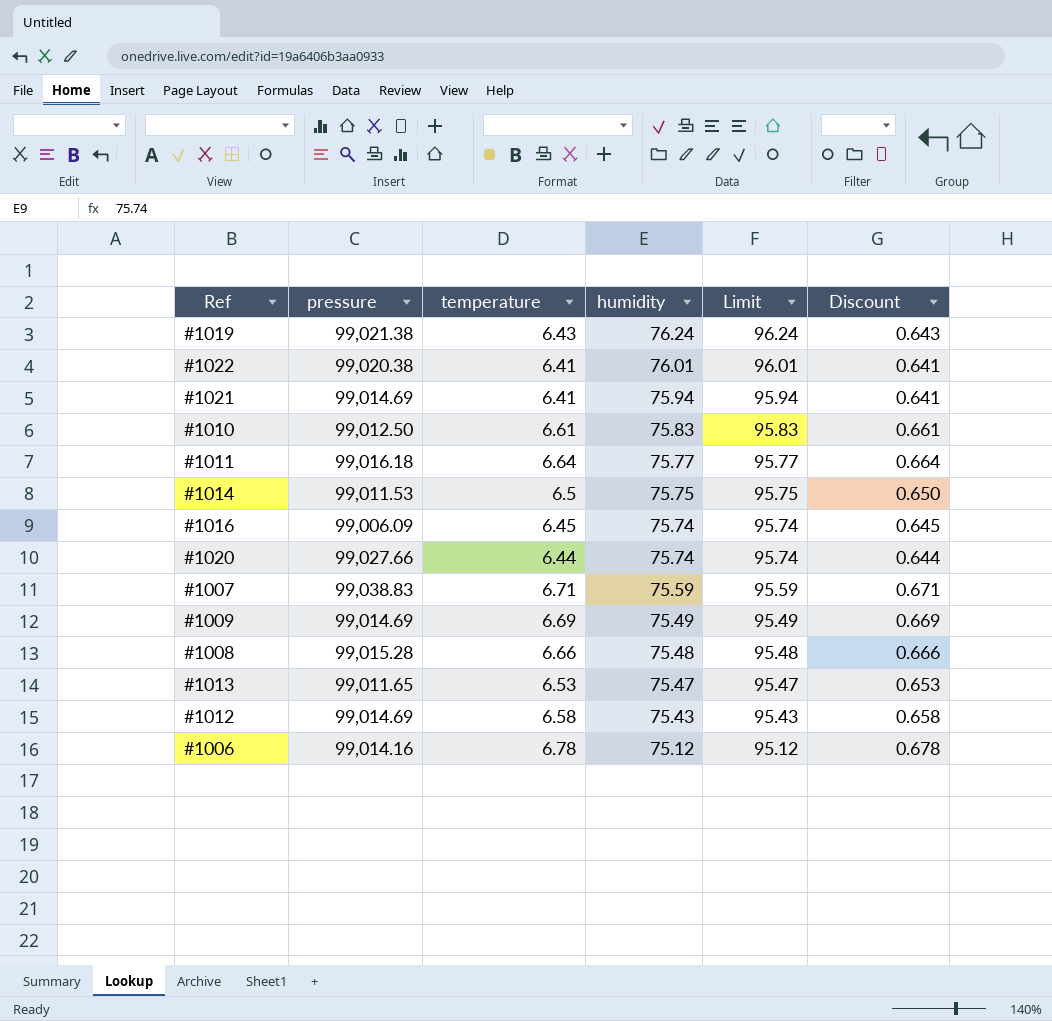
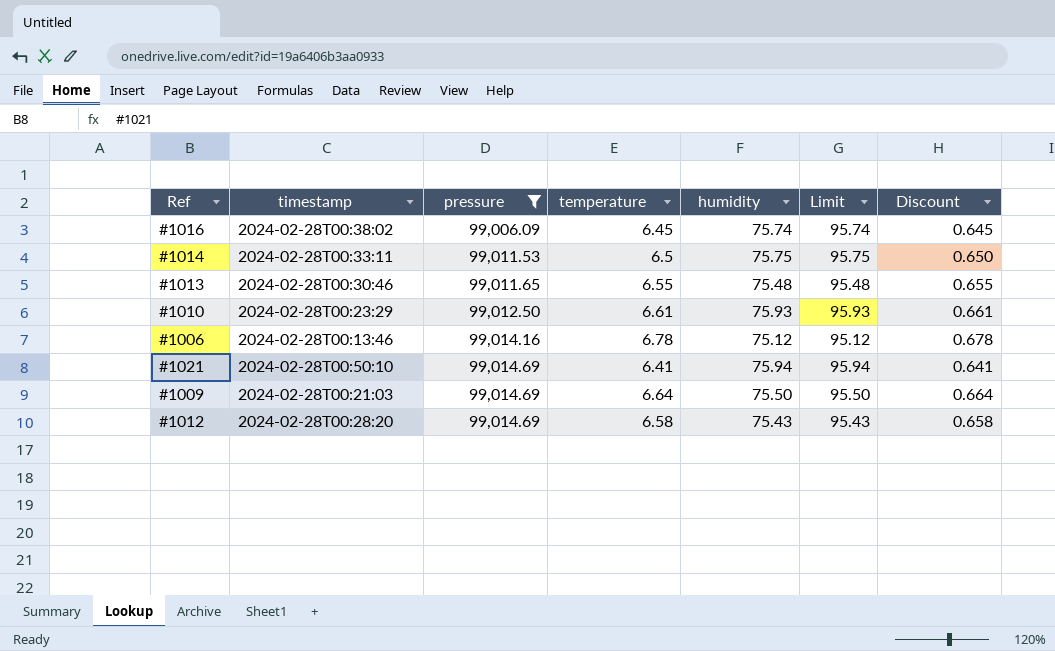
filter: none -> pressure <= 99,014.69
row order: humidity descending -> pressure ascending
column timestamp | position: none -> 2
#1013 | temperature: 6.53 -> 6.55
#1013 | humidity: 75.47 -> 75.48
#1013 | Limit: 95.47 -> 95.48
#1013 | Discount: 0.653 -> 0.655
#1010 | humidity: 75.83 -> 75.93
#1010 | Limit: 95.83 -> 95.93
#1009 | temperature: 6.69 -> 6.64
#1009 | humidity: 75.49 -> 75.50
#1009 | Limit: 95.49 -> 95.50
#1009 | Discount: 0.669 -> 0.664

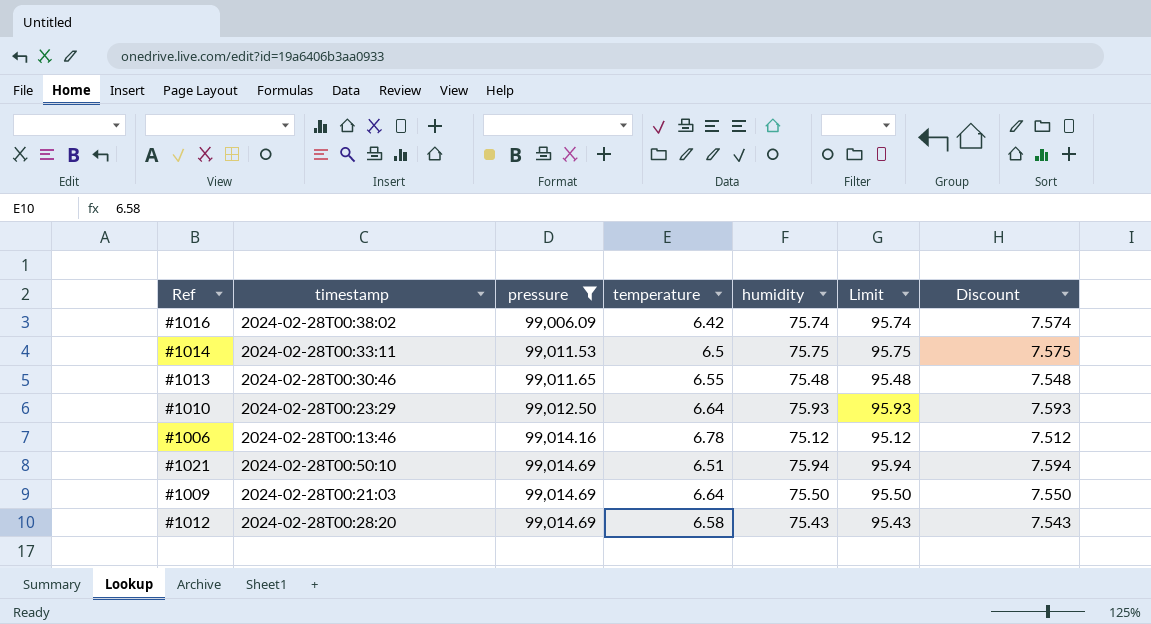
column Discount | formula: [temperature] * 0.1 -> [humidity] * 0.1
#1016 | temperature: 6.45 -> 6.42
#1010 | temperature: 6.61 -> 6.64
#1021 | temperature: 6.41 -> 6.51

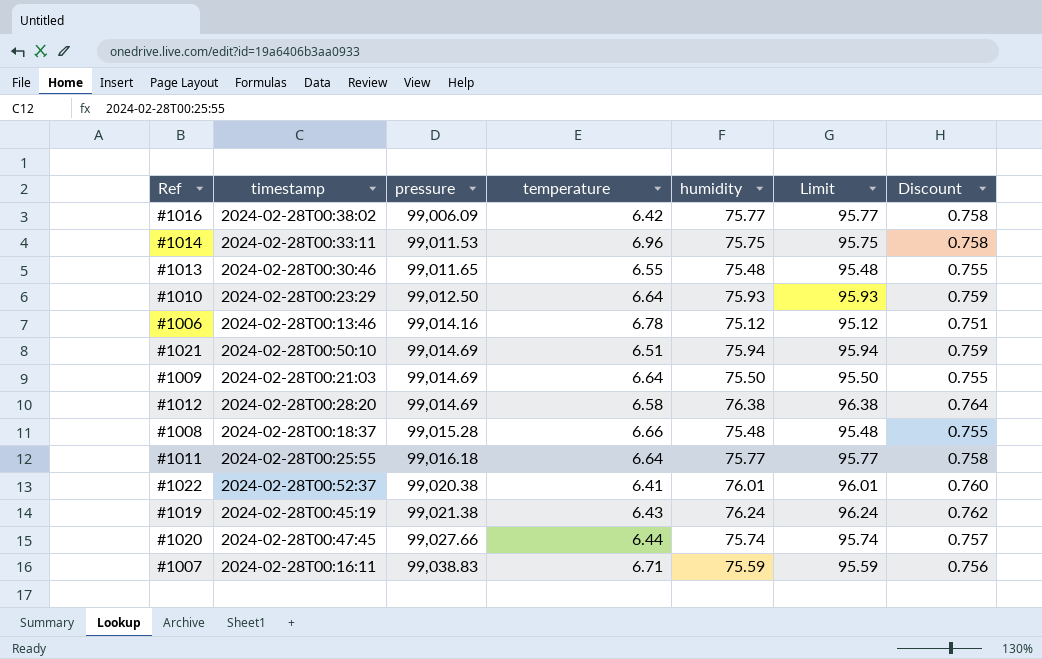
filter: pressure <= 99,014.69 -> none
column Discount | formula: [humidity] * 0.1 -> [humidity] * 0.01
#1016 | humidity: 75.74 -> 75.77
#1016 | Limit: 95.74 -> 95.77
#1014 | temperature: 6.5 -> 6.96
#1012 | humidity: 75.43 -> 76.38
#1012 | Limit: 95.43 -> 96.38

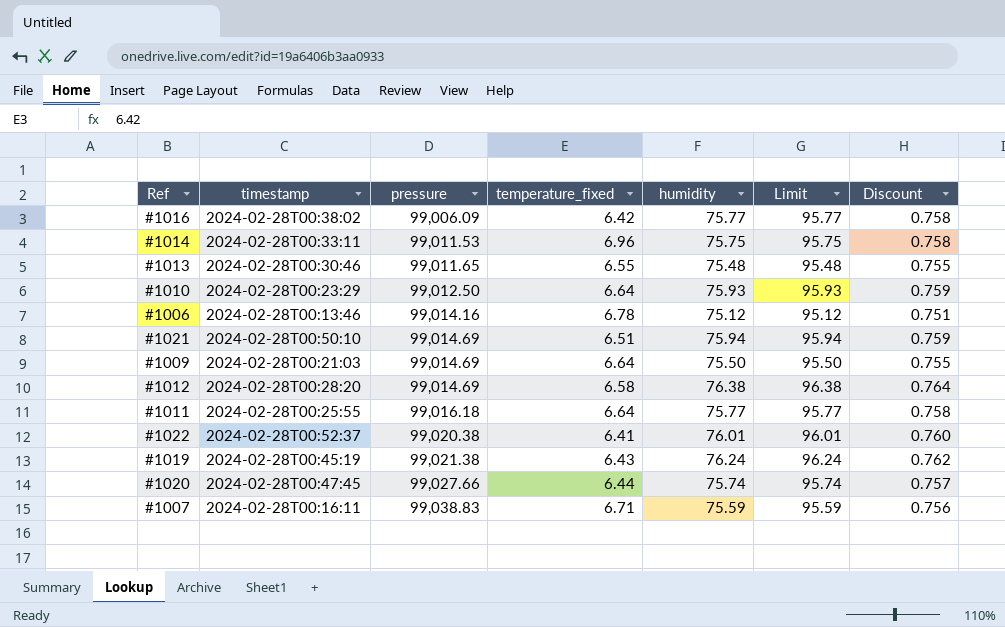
column name: temperature -> temperature_fixed
row #1008: 2024-02-28T00:18:37 | 99,015.28 | 6.66 | 75.48 | 95.48 | 0.755 -> none

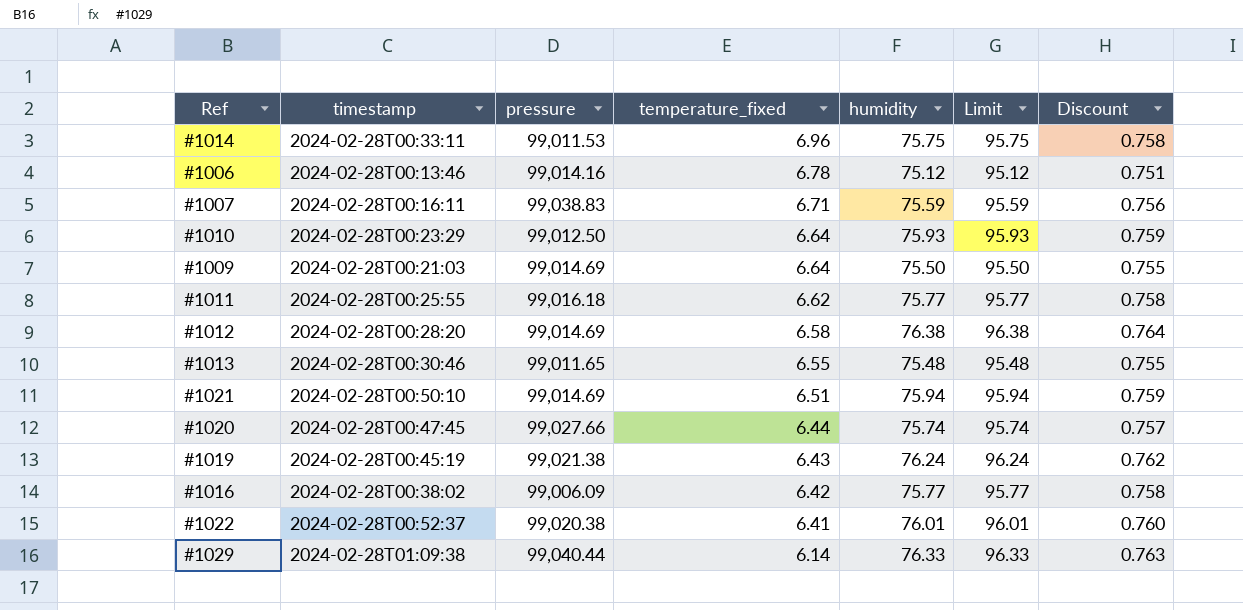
row order: pressure ascending -> temperature_fixed descending
#1011 | temperature_fixed: 6.64 -> 6.62
row #1029: none -> 2024-02-28T01:09:38 | 99,040.44 | 6.14 | 76.33 | 96.33 | 0.763

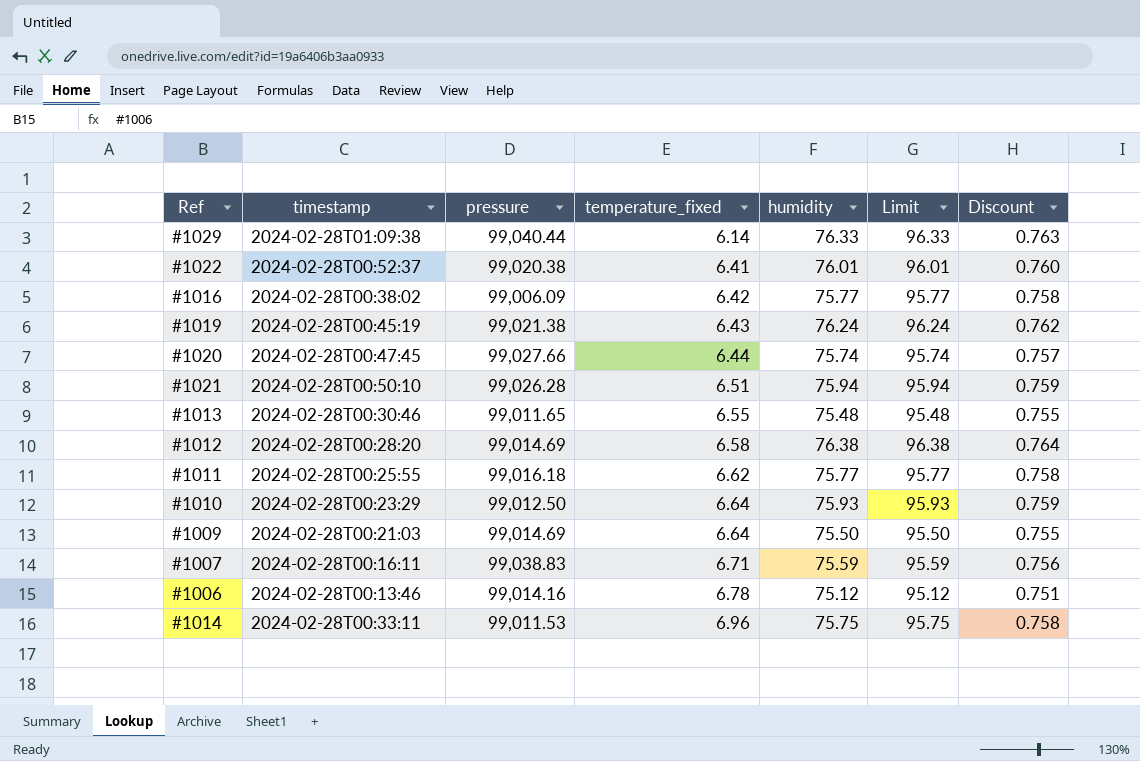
row order: temperature_fixed descending -> temperature_fixed ascending
#1021 | pressure: 99,014.69 -> 99,026.28

